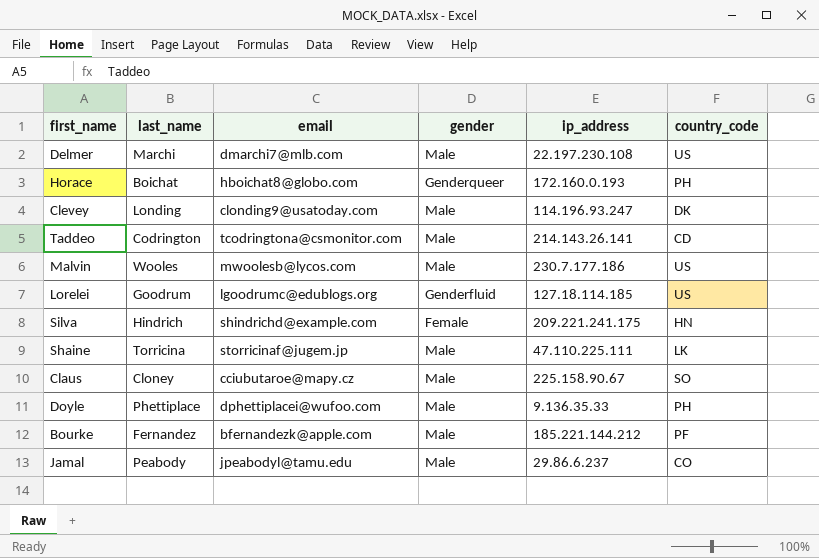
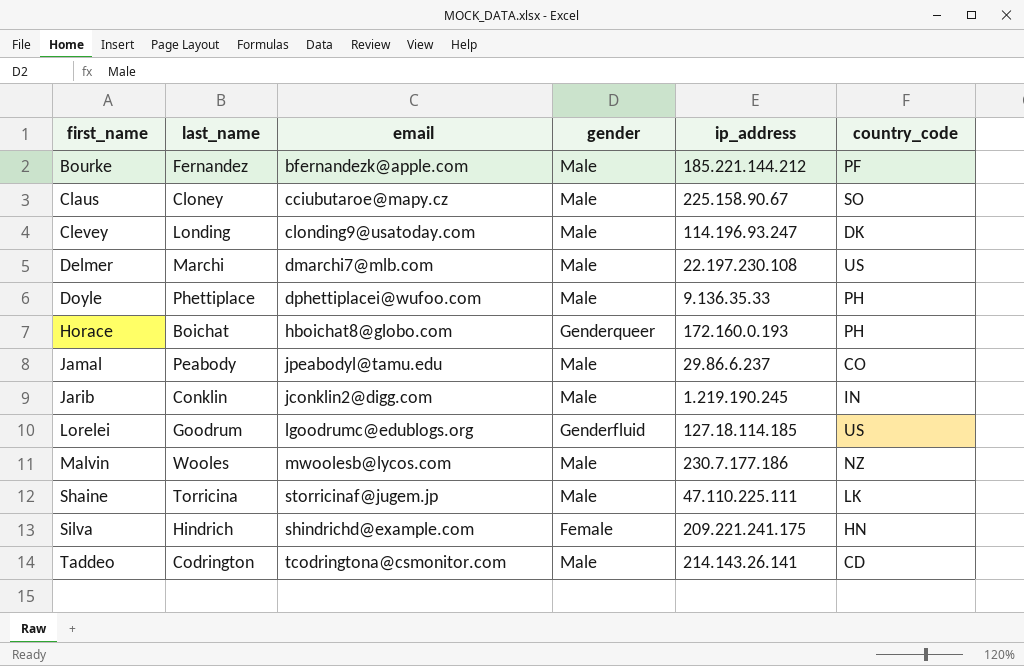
row order: none -> first_name ascending
row Jarib: none -> Conklin | jconklin2@digg.com | Male | 1.219.190.245 | IN
Malvin | country_code: US -> NZ

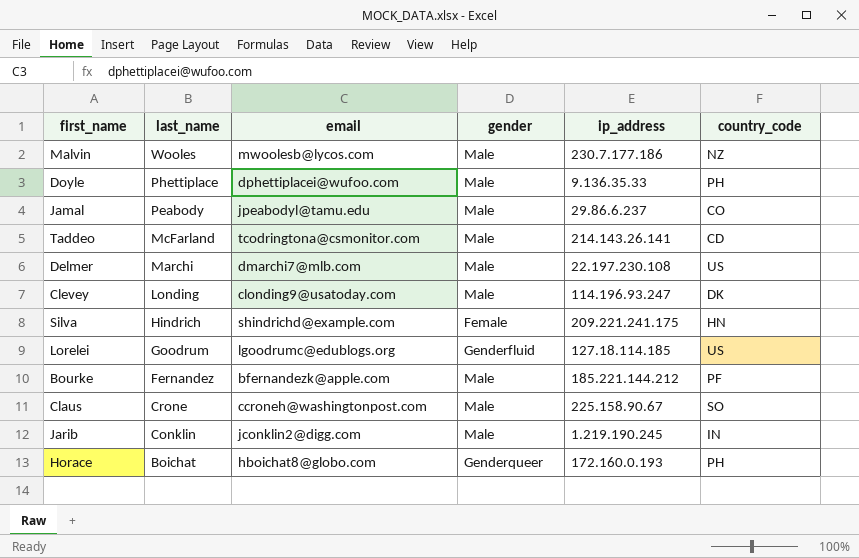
row order: first_name ascending -> last_name descending
row Shaine: Torricina | storricinaf@jugem.jp | Male | 47.110.225.111 | LK -> none
Taddeo | last_name: Codrington -> McFarland
Claus | last_name: Cloney -> Crone
Claus | email: cciubutaroe@mapy.cz -> ccroneh@washingtonpost.com

